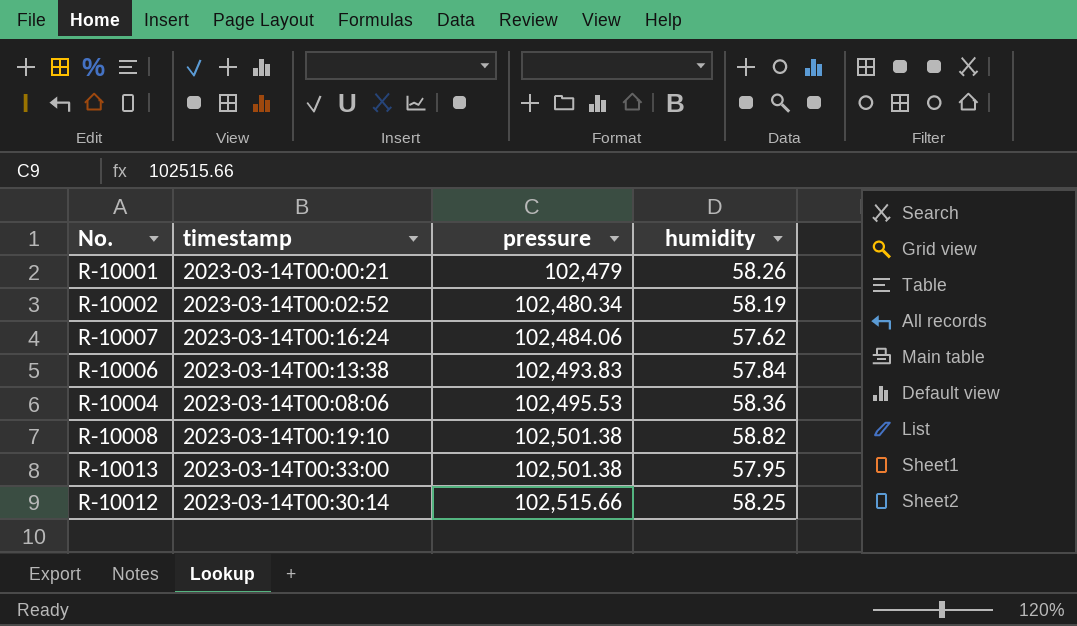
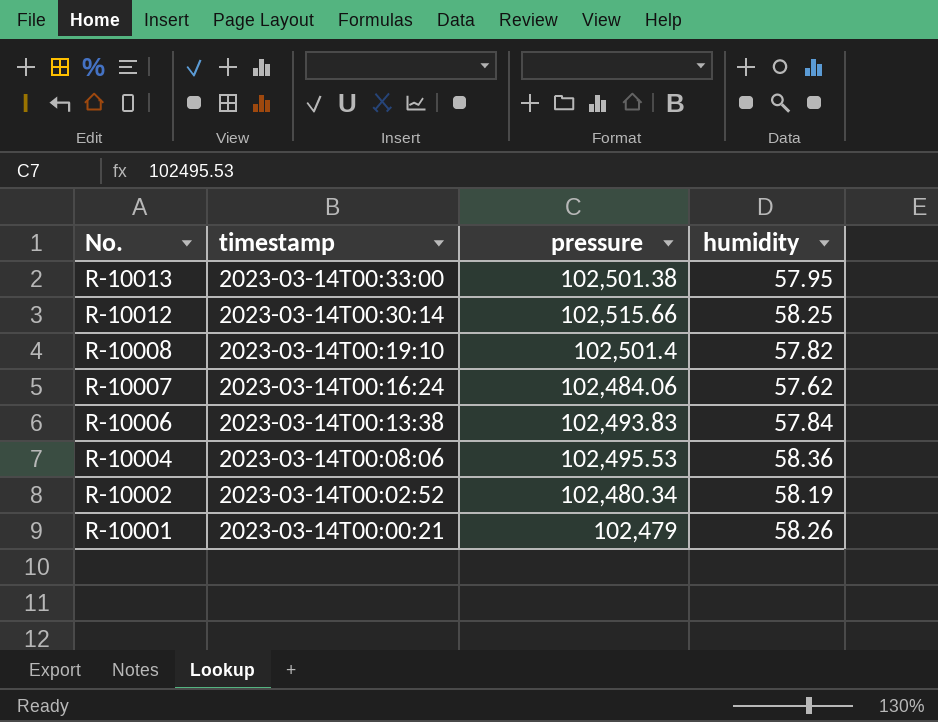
row order: pressure ascending -> No. descending
R-10008 | pressure: 102,501.38 -> 102,501.4
R-10008 | humidity: 58.82 -> 57.82

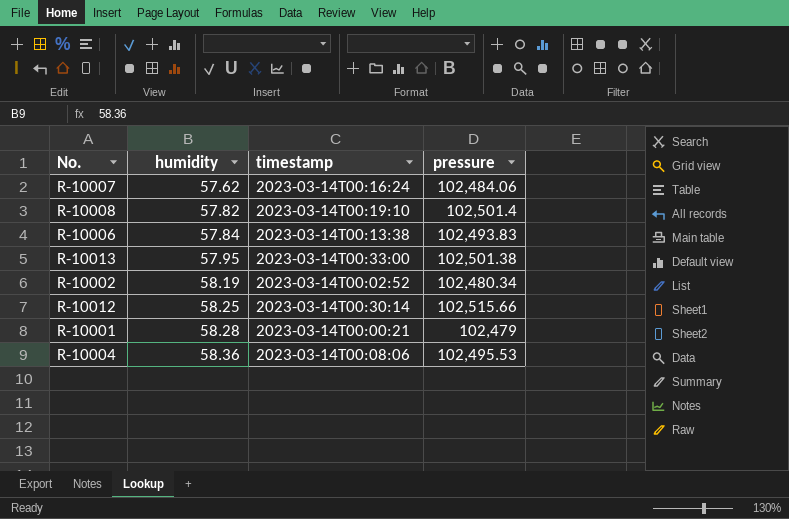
row order: No. descending -> humidity ascending
column humidity | position: 4 -> 2
R-10001 | humidity: 58.26 -> 58.28

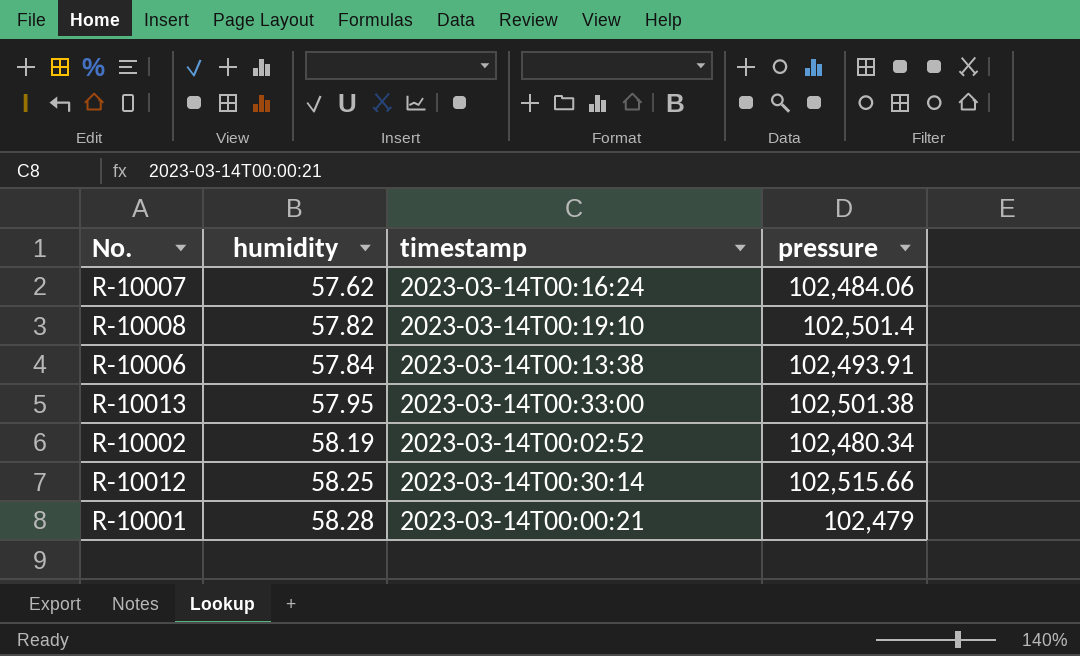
row R-10004: 58.36 | 2023-03-14T00:08:06 | 102,495.53 -> none
R-10006 | pressure: 102,493.83 -> 102,493.91

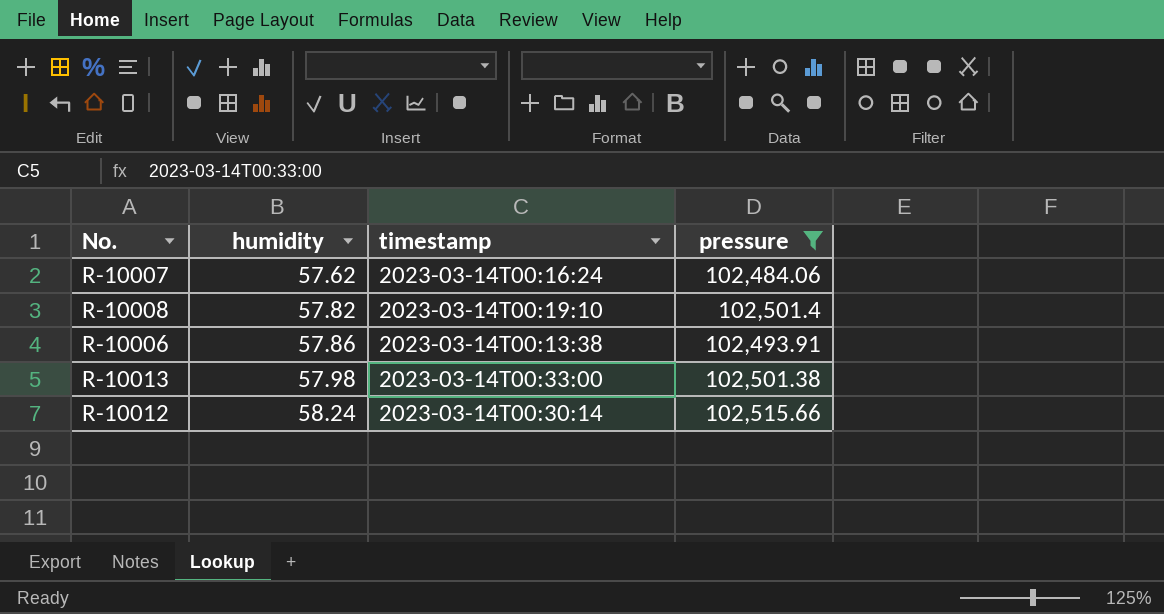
filter: none -> pressure >= 102,484.06
R-10006 | humidity: 57.84 -> 57.86
R-10013 | humidity: 57.95 -> 57.98
R-10012 | humidity: 58.25 -> 58.24

